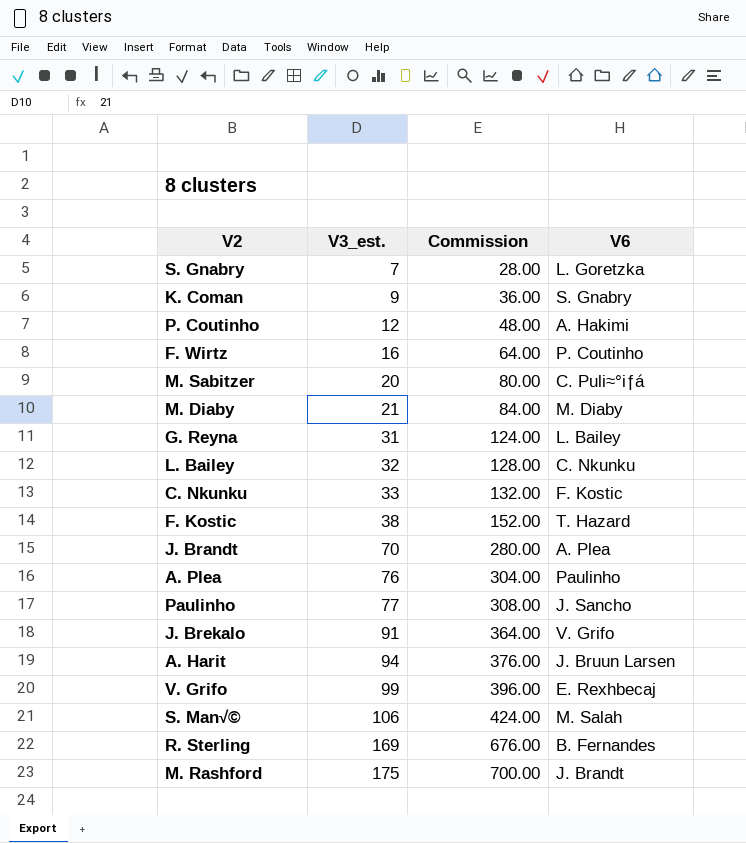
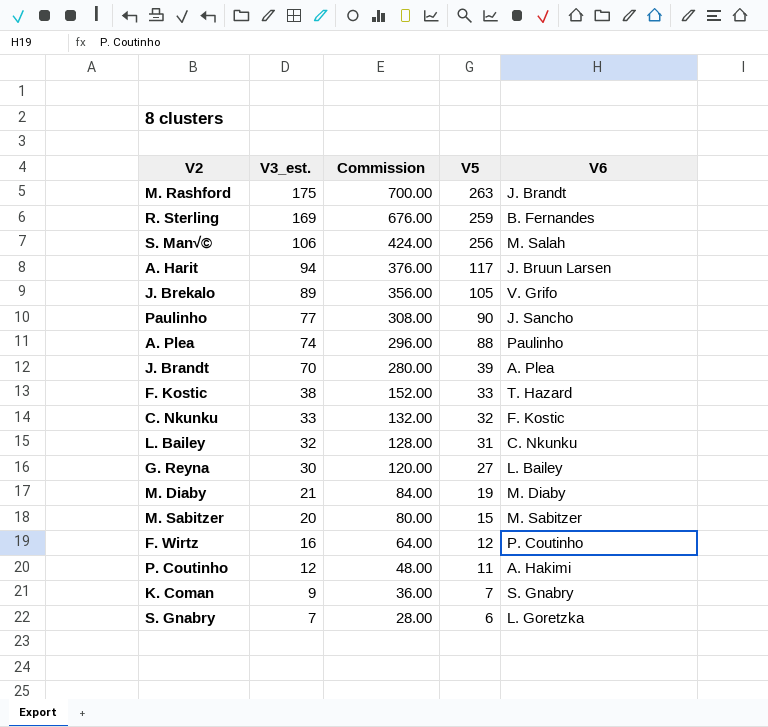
row order: V3_est. ascending -> V3_est. descending
column V5 | position: none -> 4
row V. Grifo: 99 | 396.00 | E. Rexhbecaj -> none
J. Brekalo | V3_est.: 91 -> 89
J. Brekalo | Commission: 364.00 -> 356.00
A. Plea | V3_est.: 76 -> 74
A. Plea | Commission: 304.00 -> 296.00
G. Reyna | V3_est.: 31 -> 30
G. Reyna | Commission: 124.00 -> 120.00
M. Sabitzer | V6: C. Puli≈°iƒá -> M. Sabitzer

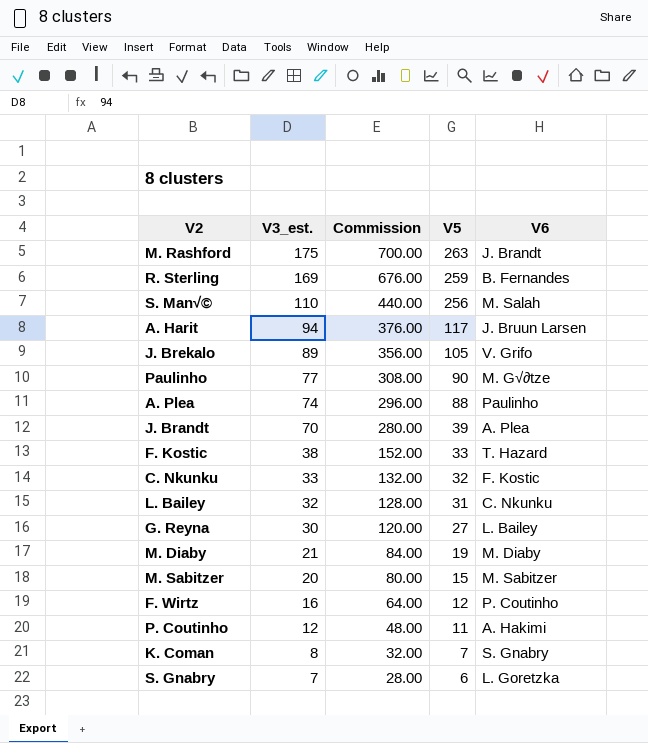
S. Man√© | V3_est.: 106 -> 110
S. Man√© | Commission: 424.00 -> 440.00
Paulinho | V6: J. Sancho -> M. G√∂tze
K. Coman | V3_est.: 9 -> 8
K. Coman | Commission: 36.00 -> 32.00

